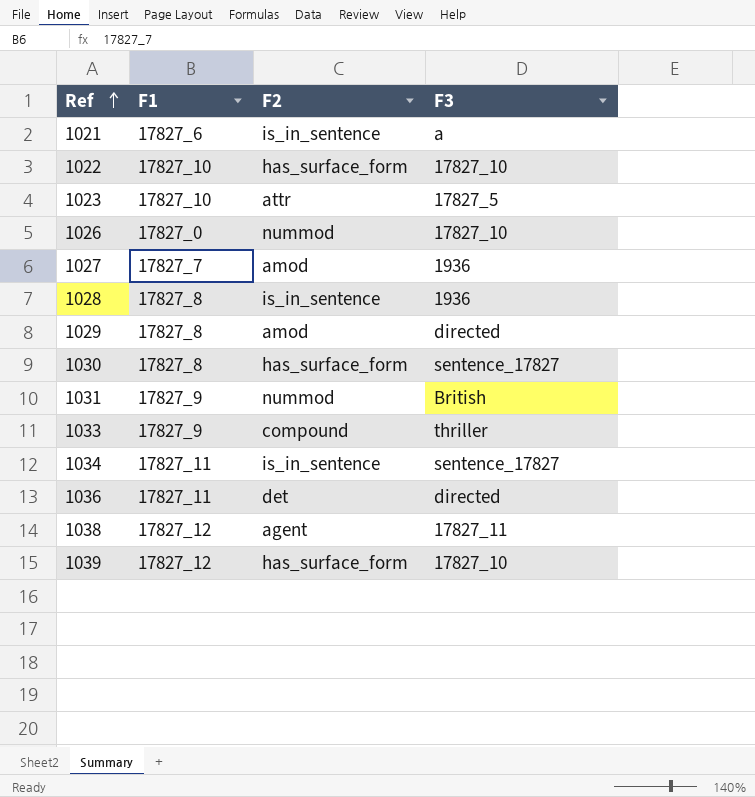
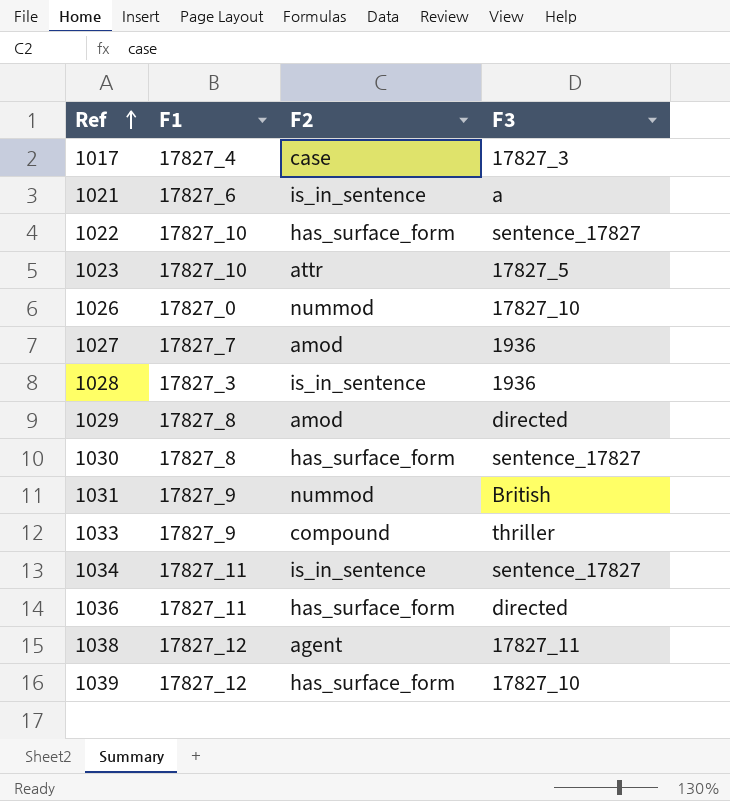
row 1017: none -> 17827_4 | case | 17827_3
1022 | F3: 17827_10 -> sentence_17827
1028 | F1: 17827_8 -> 17827_3
1036 | F2: det -> has_surface_form

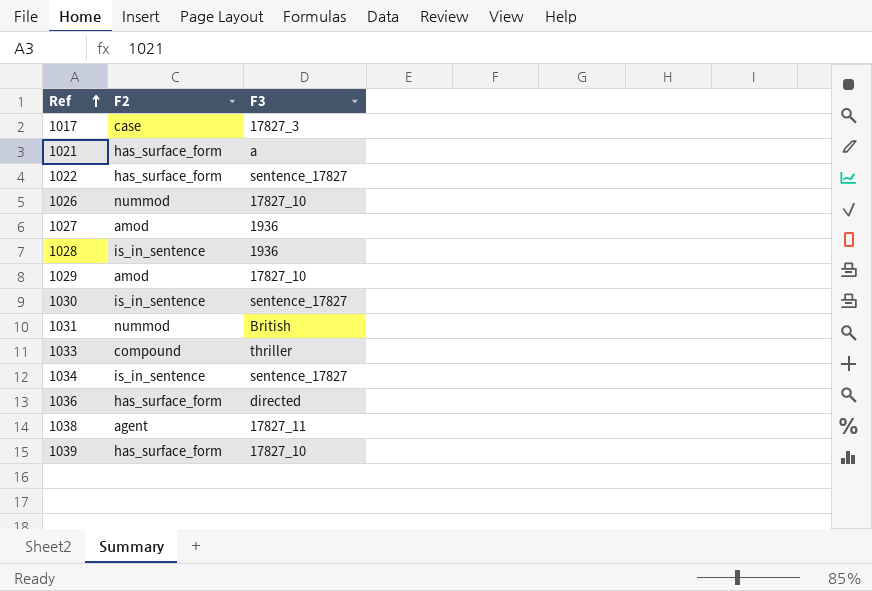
column F1 | position: 2 -> none
row 1023: 17827_10 | attr | 17827_5 -> none
1021 | F2: is_in_sentence -> has_surface_form
1029 | F3: directed -> 17827_10
1030 | F2: has_surface_form -> is_in_sentence

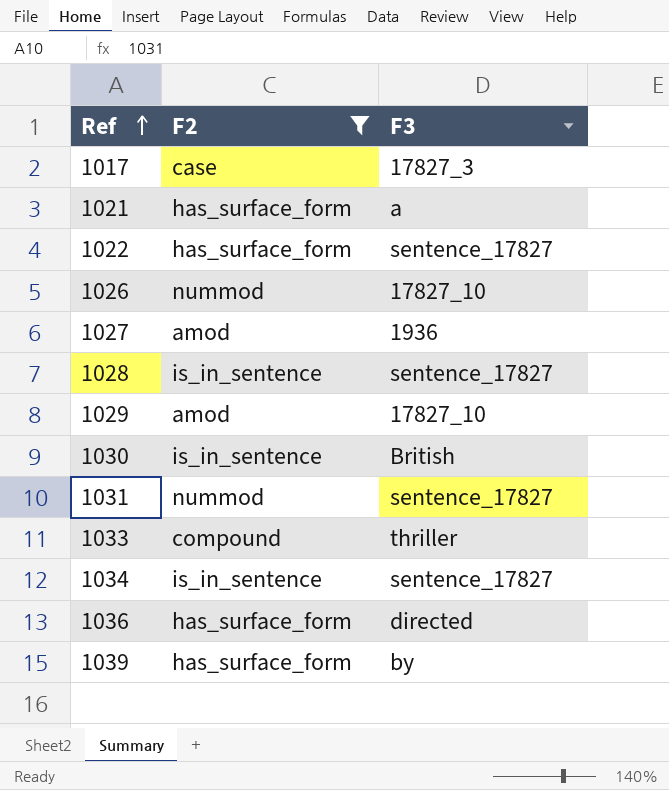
filter: none -> F2 != agent
1028 | F3: 1936 -> sentence_17827
1030 | F3: sentence_17827 -> British
1031 | F3: British -> sentence_17827
1039 | F3: 17827_10 -> by

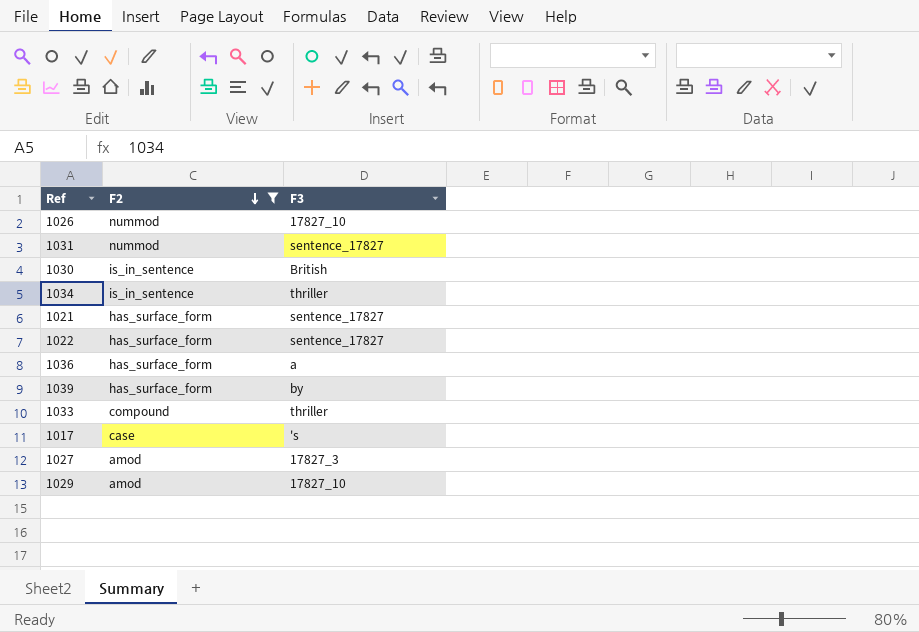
row order: Ref ascending -> F2 descending
row 1028: is_in_sentence | sentence_17827 -> none
1034 | F3: sentence_17827 -> thriller
1021 | F3: a -> sentence_17827
1036 | F3: directed -> a
1017 | F3: 17827_3 -> 's
1027 | F3: 1936 -> 17827_3

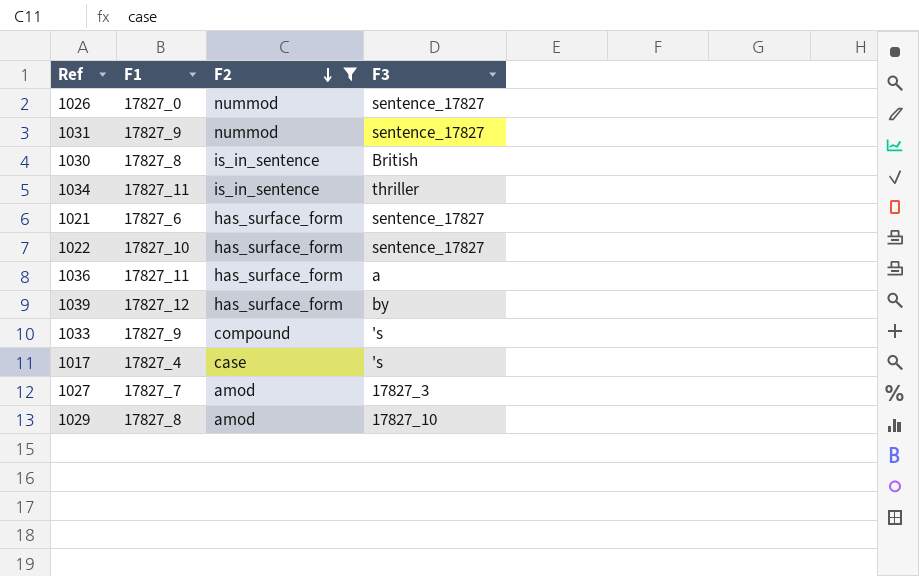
column F1 | position: none -> 2
1026 | F3: 17827_10 -> sentence_17827
1033 | F3: thriller -> 's

